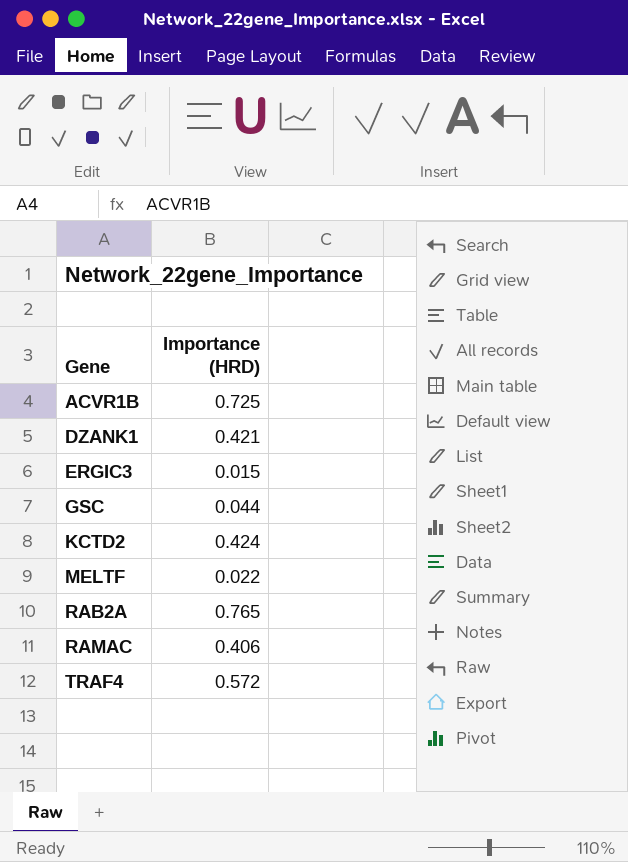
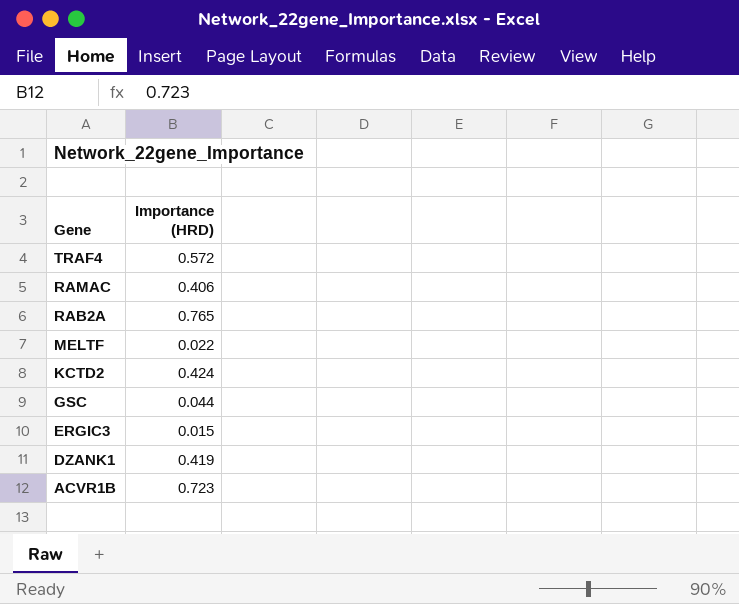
row order: Gene ascending -> Gene descending
DZANK1 | Importance (HRD): 0.421 -> 0.419
ACVR1B | Importance (HRD): 0.725 -> 0.723

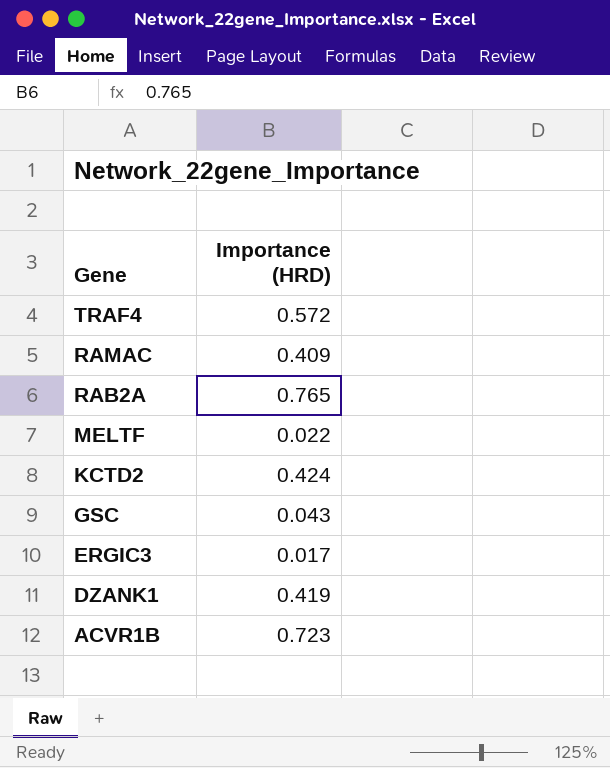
RAMAC | Importance (HRD): 0.406 -> 0.409
GSC | Importance (HRD): 0.044 -> 0.043
ERGIC3 | Importance (HRD): 0.015 -> 0.017

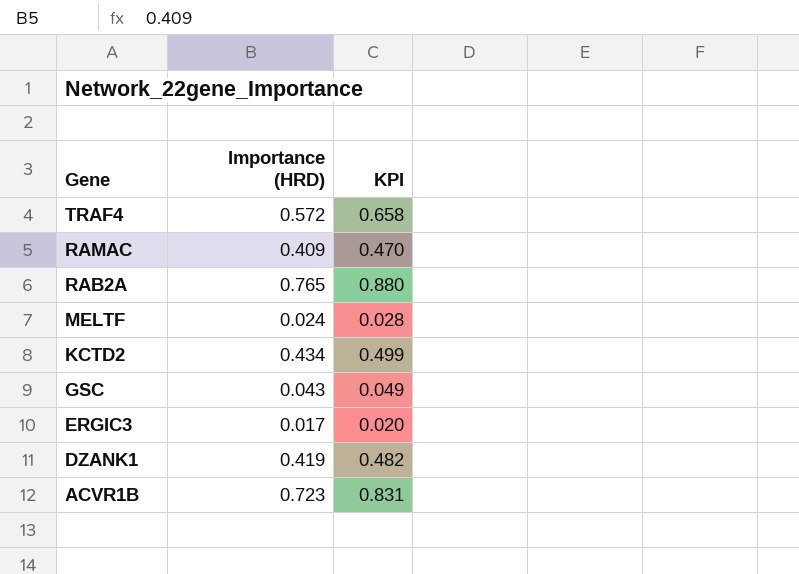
column KPI | formula: none -> [Importance (HRD)] * 1.15
MELTF | Importance (HRD): 0.022 -> 0.024
KCTD2 | Importance (HRD): 0.424 -> 0.434

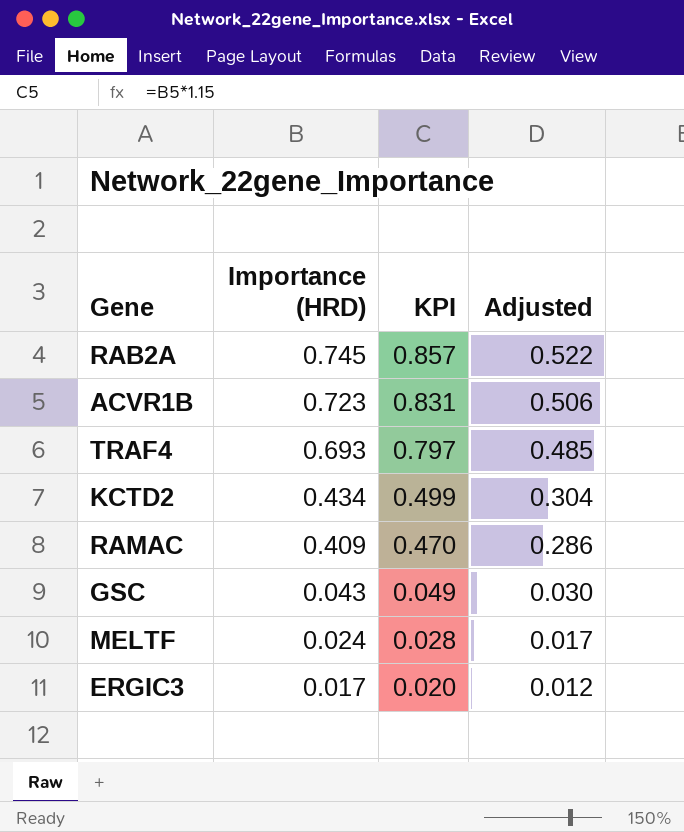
row order: Gene descending -> Importance (HRD) descending
column Adjusted | formula: none -> [Importance (HRD)] * 0.7
row DZANK1: 0.419 | 0.482 -> none
RAB2A | Importance (HRD): 0.765 -> 0.745
RAB2A | KPI: 0.880 -> 0.857
TRAF4 | Importance (HRD): 0.572 -> 0.693
TRAF4 | KPI: 0.658 -> 0.797

